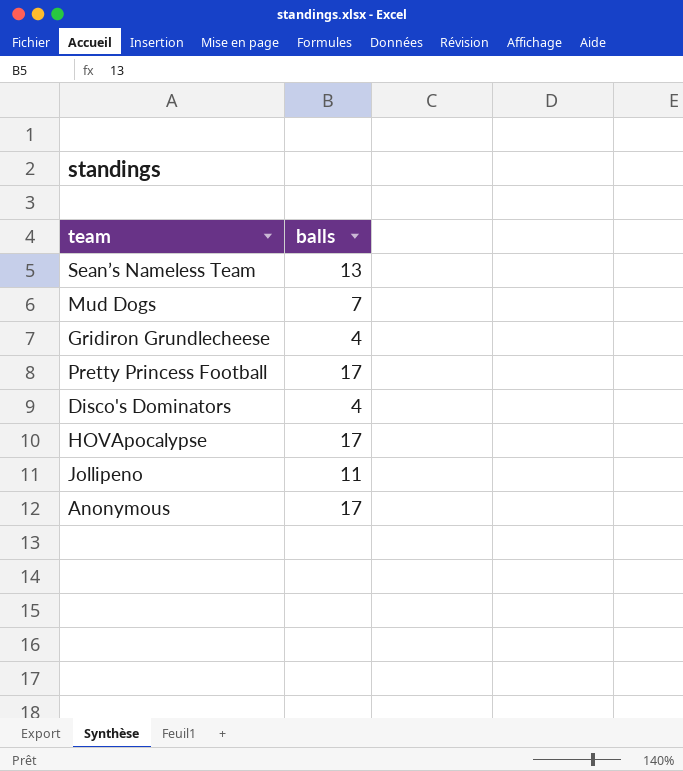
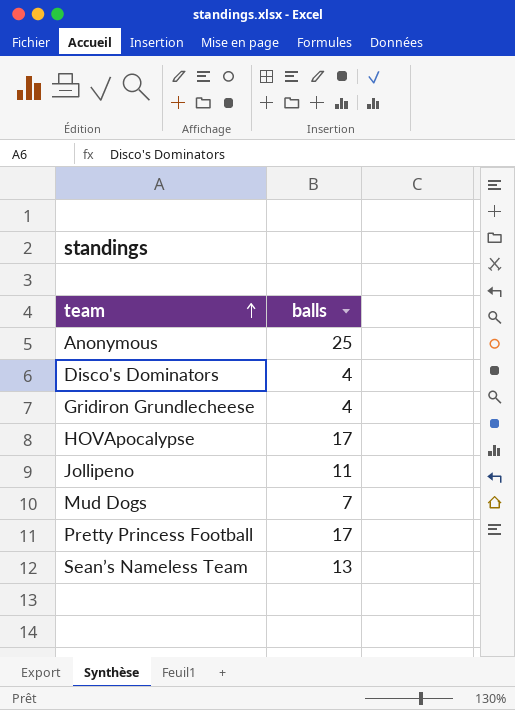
row order: none -> team ascending
Anonymous | balls: 17 -> 25

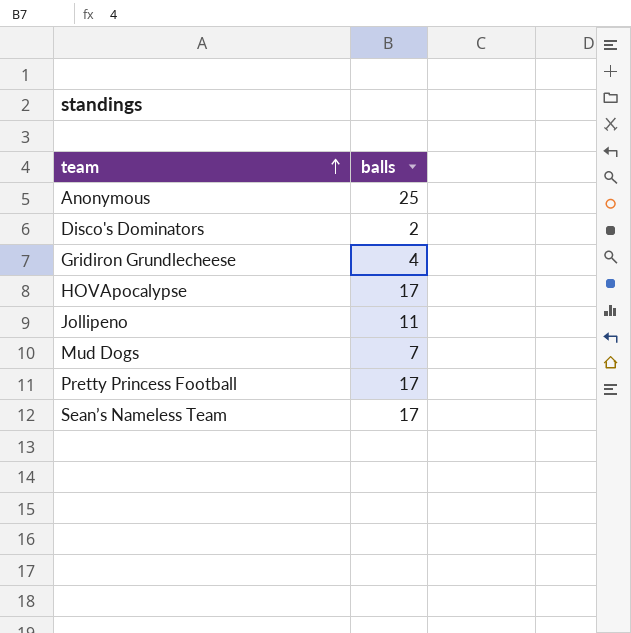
Disco's Dominators | balls: 4 -> 2
Sean’s Nameless Team | balls: 13 -> 17

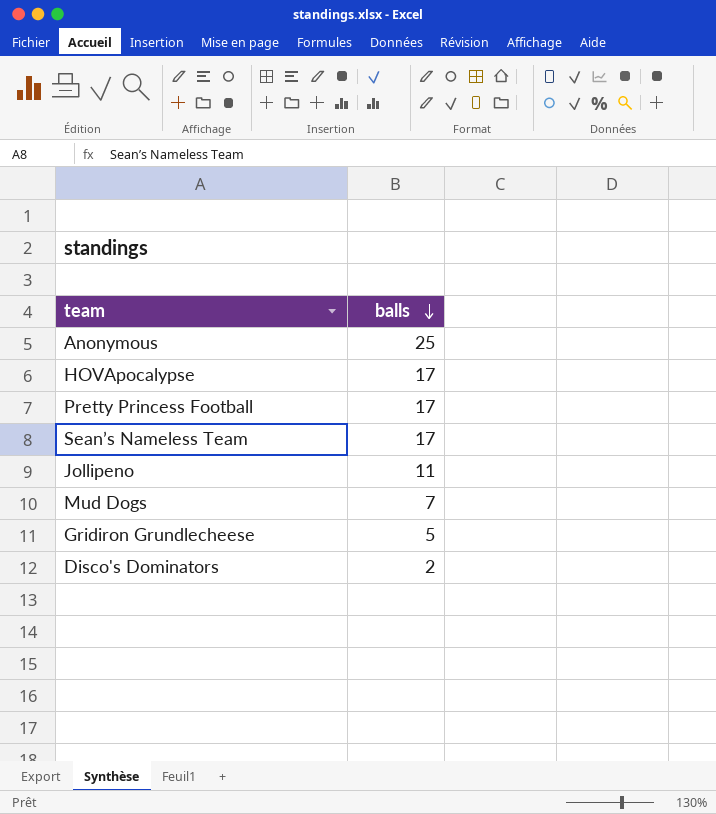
row order: team ascending -> balls descending
Gridiron Grundlecheese | balls: 4 -> 5

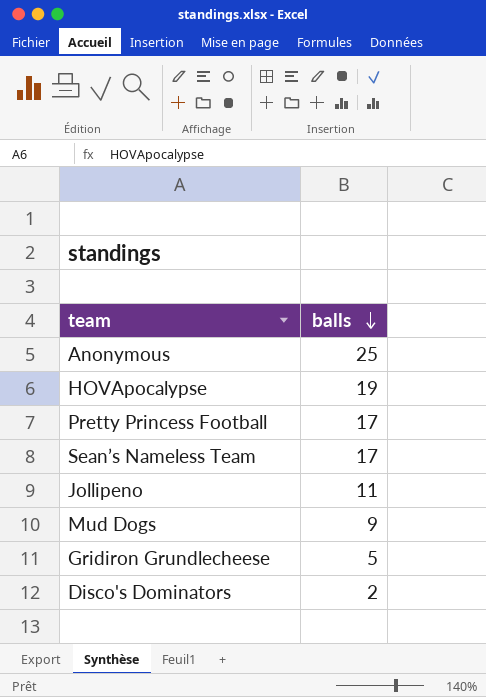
HOVApocalypse | balls: 17 -> 19
Mud Dogs | balls: 7 -> 9

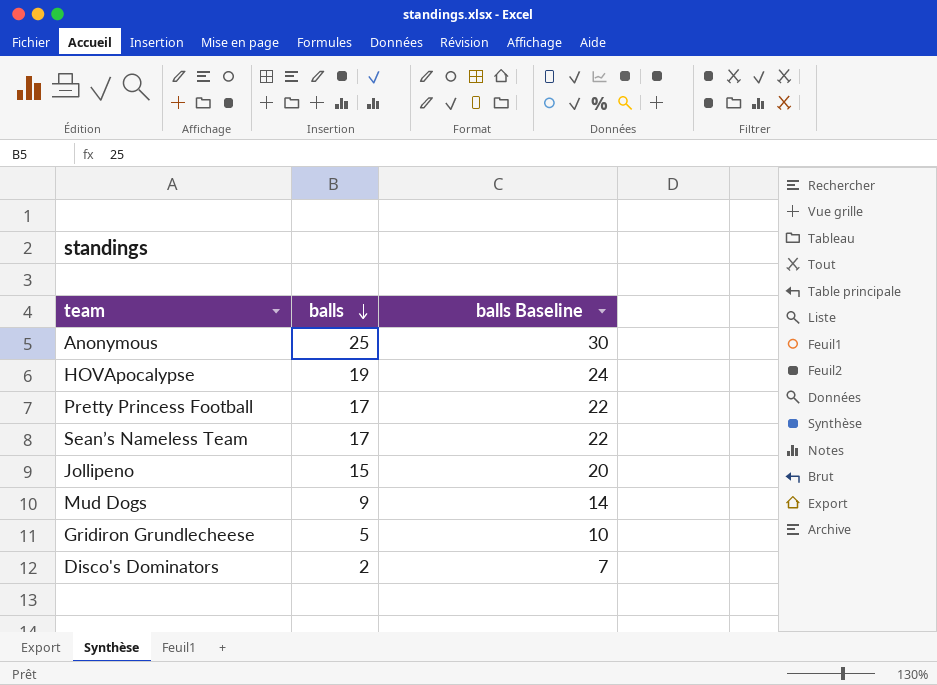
column balls Baseline | formula: none -> [balls] + 5
Jollipeno | balls: 11 -> 15

